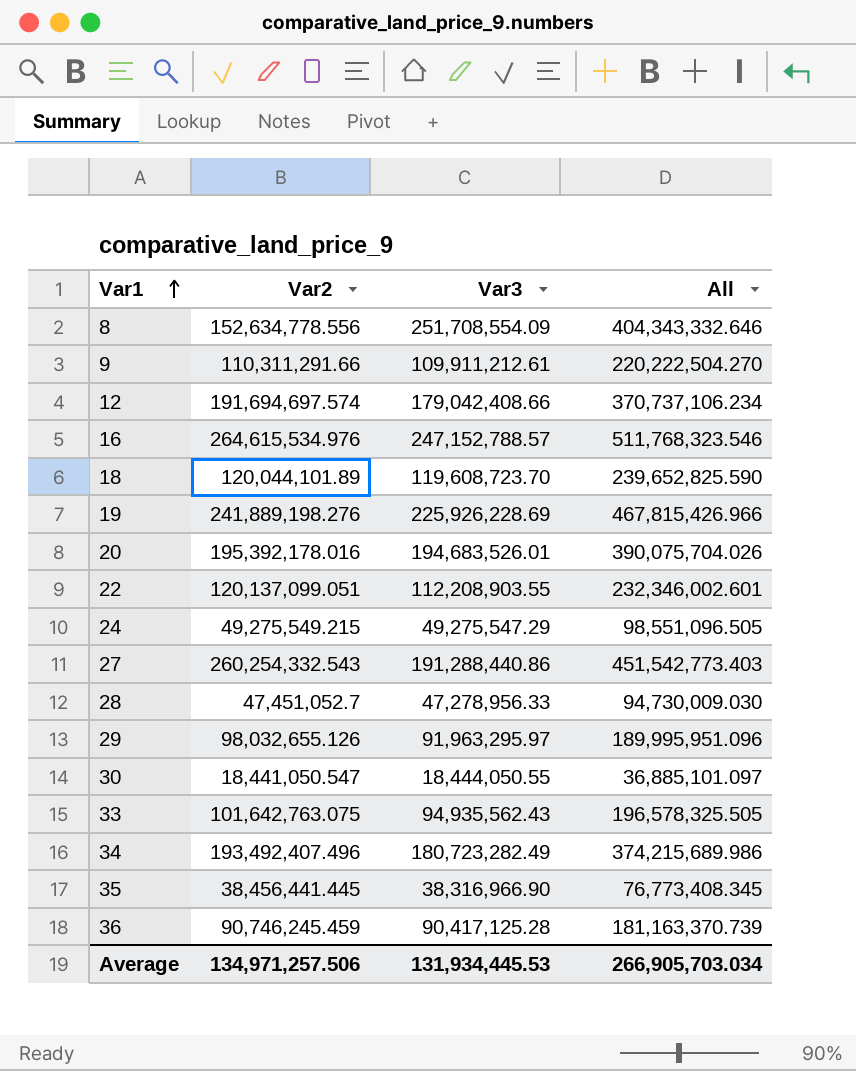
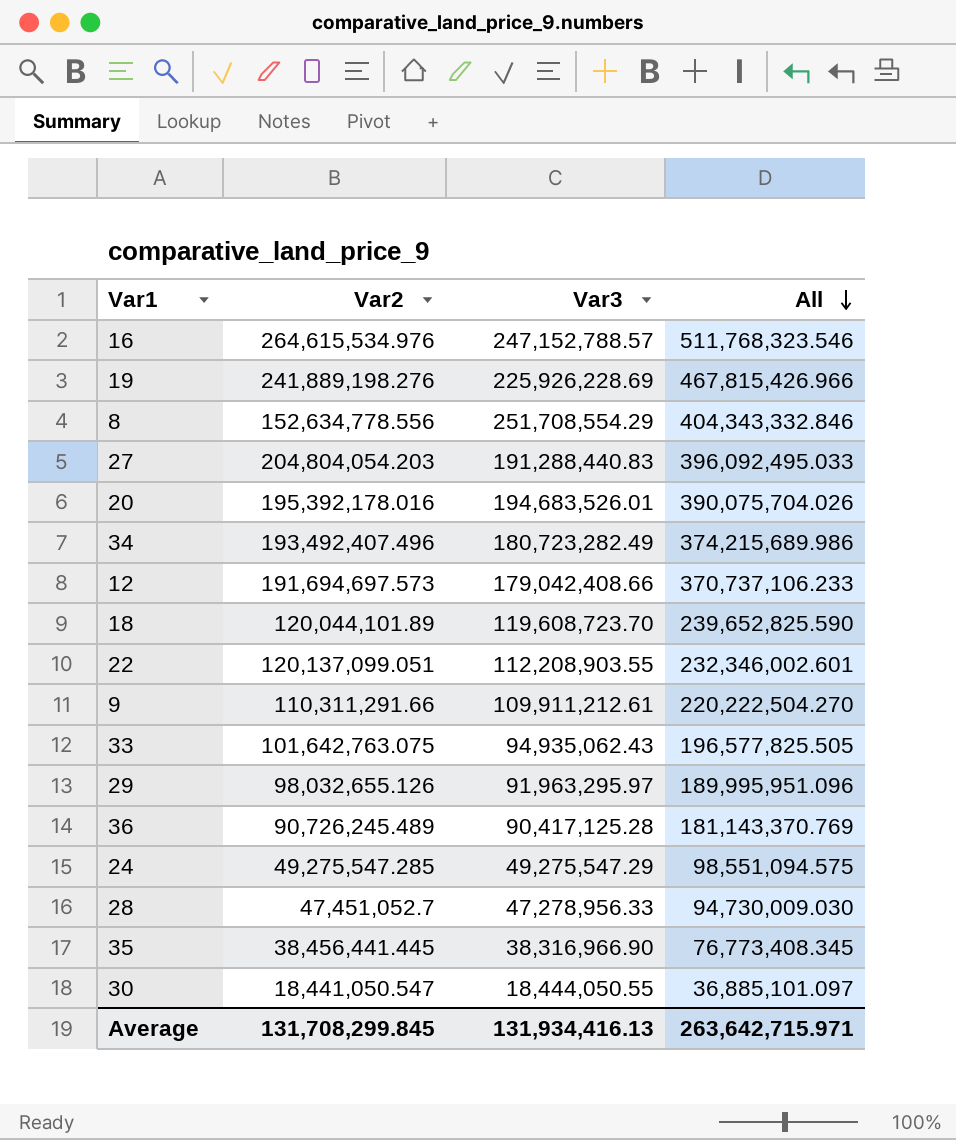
row order: Var1 ascending -> All descending
8 | Var3: 251,708,554.09 -> 251,708,554.29
8 | All: 404,343,332.646 -> 404,343,332.846
27 | Var2: 260,254,332.543 -> 204,804,054.203
27 | Var3: 191,288,440.86 -> 191,288,440.83
27 | All: 451,542,773.403 -> 396,092,495.033
12 | Var2: 191,694,697.574 -> 191,694,697.573
12 | All: 370,737,106.234 -> 370,737,106.233
33 | Var3: 94,935,562.43 -> 94,935,062.43
33 | All: 196,578,325.505 -> 196,577,825.505
36 | Var2: 90,746,245.459 -> 90,726,245.489
36 | All: 181,163,370.739 -> 181,143,370.769
24 | Var2: 49,275,549.215 -> 49,275,547.285
24 | All: 98,551,096.505 -> 98,551,094.575
Average | Var2: 134,971,257.506 -> 131,708,299.845
Average | Var3: 131,934,445.53 -> 131,934,416.13
Average | All: 266,905,703.034 -> 263,642,715.971

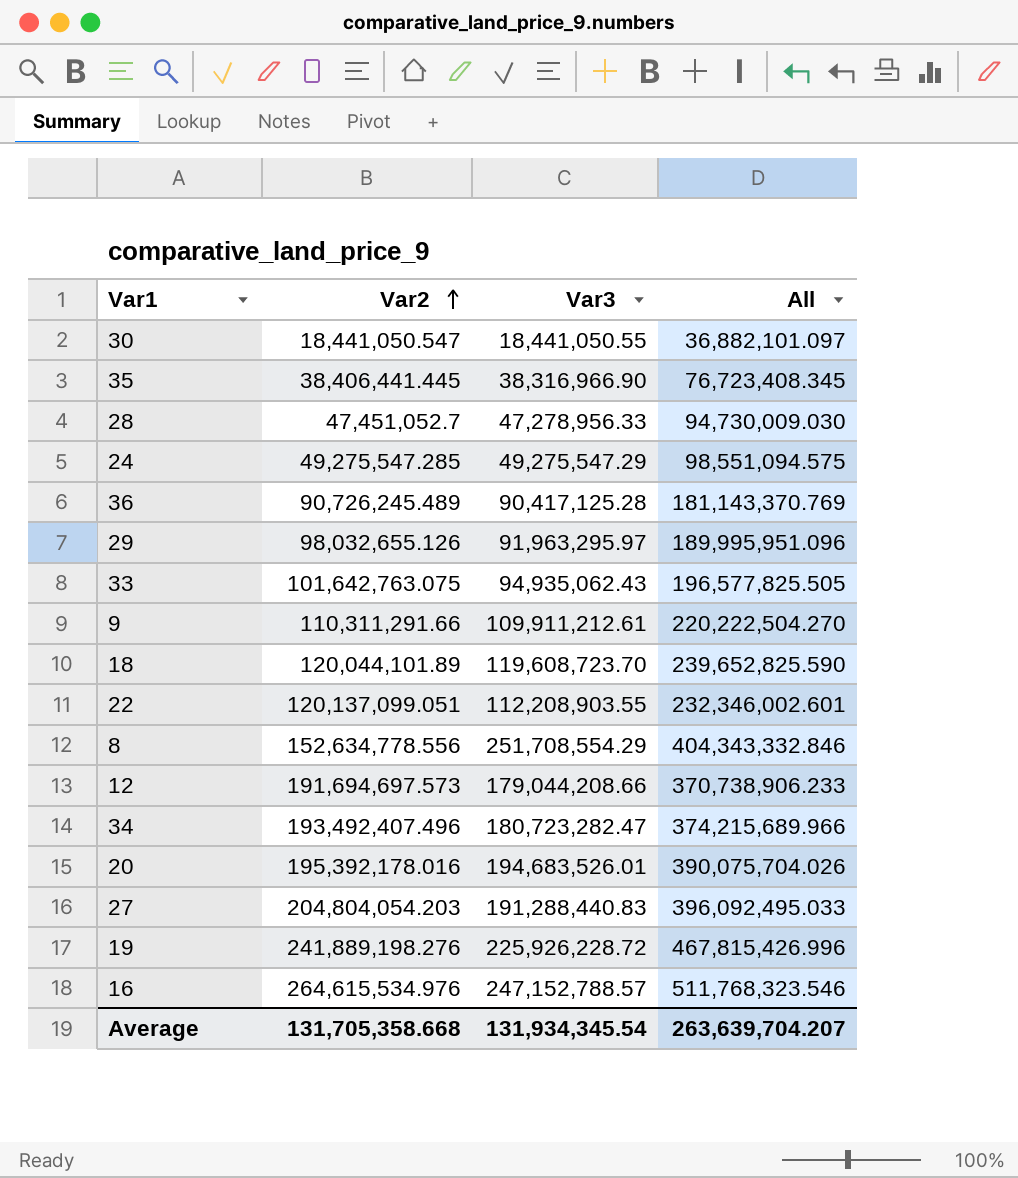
row order: All descending -> Var2 ascending
30 | Var3: 18,444,050.55 -> 18,441,050.55
30 | All: 36,885,101.097 -> 36,882,101.097
35 | Var2: 38,456,441.445 -> 38,406,441.445
35 | All: 76,773,408.345 -> 76,723,408.345
12 | Var3: 179,042,408.66 -> 179,044,208.66
12 | All: 370,737,106.233 -> 370,738,906.233
34 | Var3: 180,723,282.49 -> 180,723,282.47
34 | All: 374,215,689.986 -> 374,215,689.966
19 | Var3: 225,926,228.69 -> 225,926,228.72
19 | All: 467,815,426.966 -> 467,815,426.996
Average | Var2: 131,708,299.845 -> 131,705,358.668
Average | Var3: 131,934,416.13 -> 131,934,345.54
Average | All: 263,642,715.971 -> 263,639,704.207

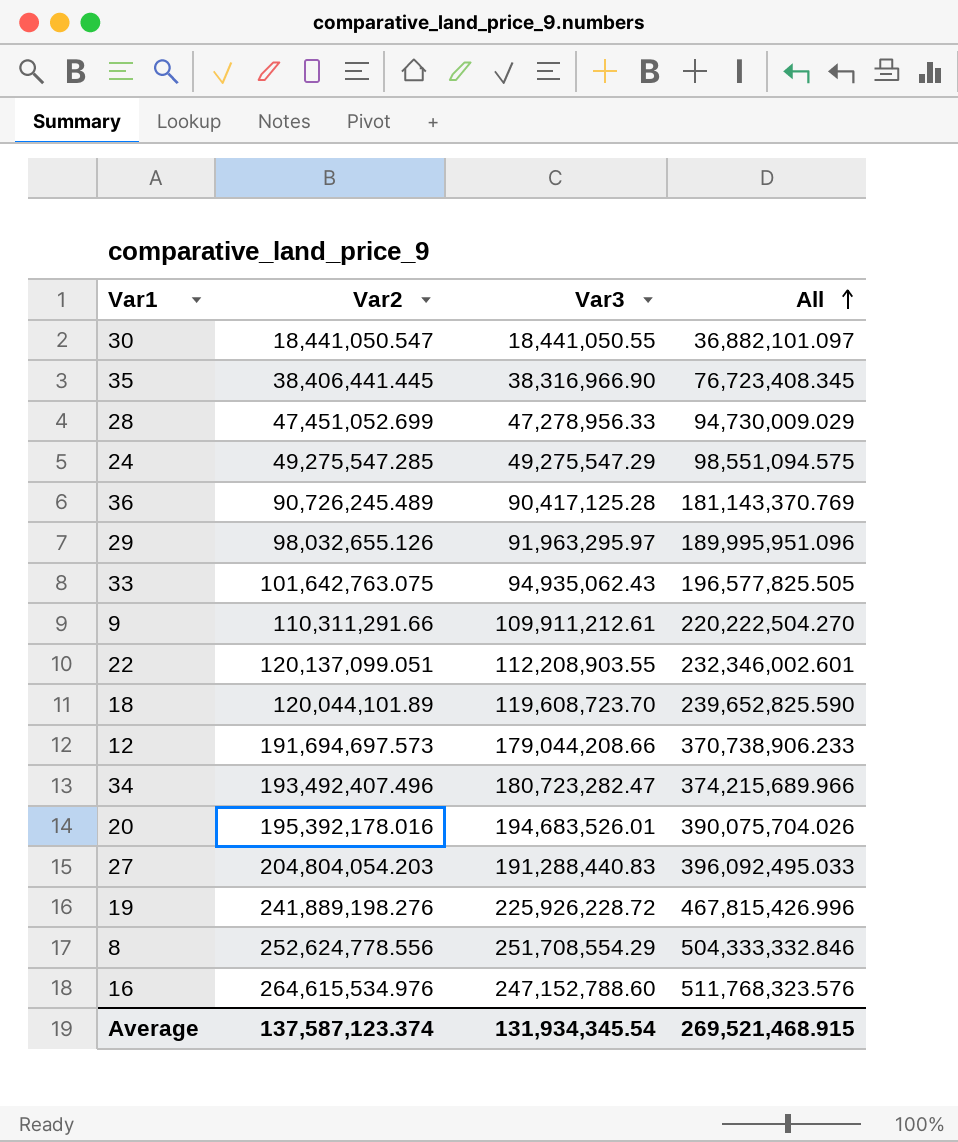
row order: Var2 ascending -> All ascending
28 | Var2: 47,451,052.7 -> 47,451,052.699
28 | All: 94,730,009.030 -> 94,730,009.029
8 | Var2: 152,634,778.556 -> 252,624,778.556
8 | All: 404,343,332.846 -> 504,333,332.846
16 | Var3: 247,152,788.57 -> 247,152,788.60
16 | All: 511,768,323.546 -> 511,768,323.576
Average | Var2: 131,705,358.668 -> 137,587,123.374
Average | All: 263,639,704.207 -> 269,521,468.915

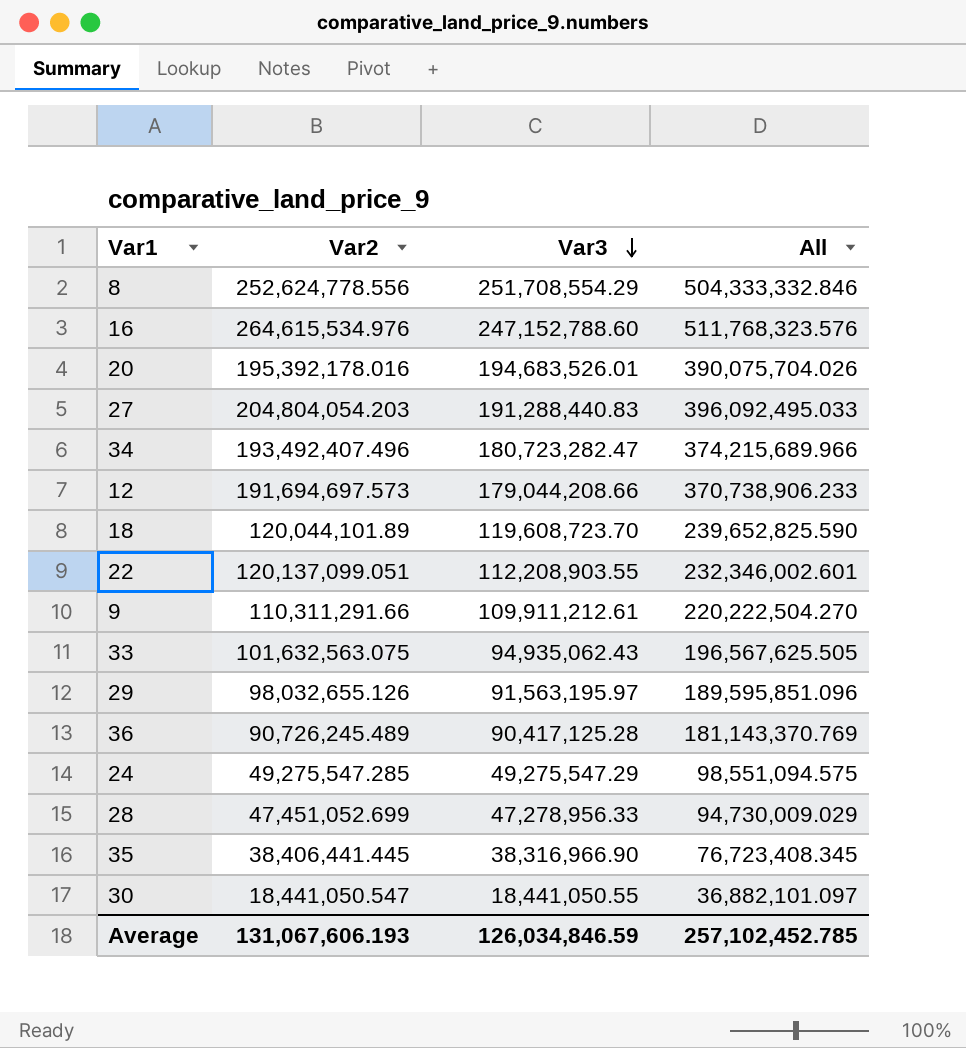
row order: All ascending -> Var3 descending
row 19: 241,889,198.276 | 225,926,228.72 | 467,815,426.996 -> none
33 | Var2: 101,642,763.075 -> 101,632,563.075
33 | All: 196,577,825.505 -> 196,567,625.505
29 | Var3: 91,963,295.97 -> 91,563,195.97
29 | All: 189,995,951.096 -> 189,595,851.096
Average | Var2: 137,587,123.374 -> 131,067,606.193
Average | Var3: 131,934,345.54 -> 126,034,846.59
Average | All: 269,521,468.915 -> 257,102,452.785

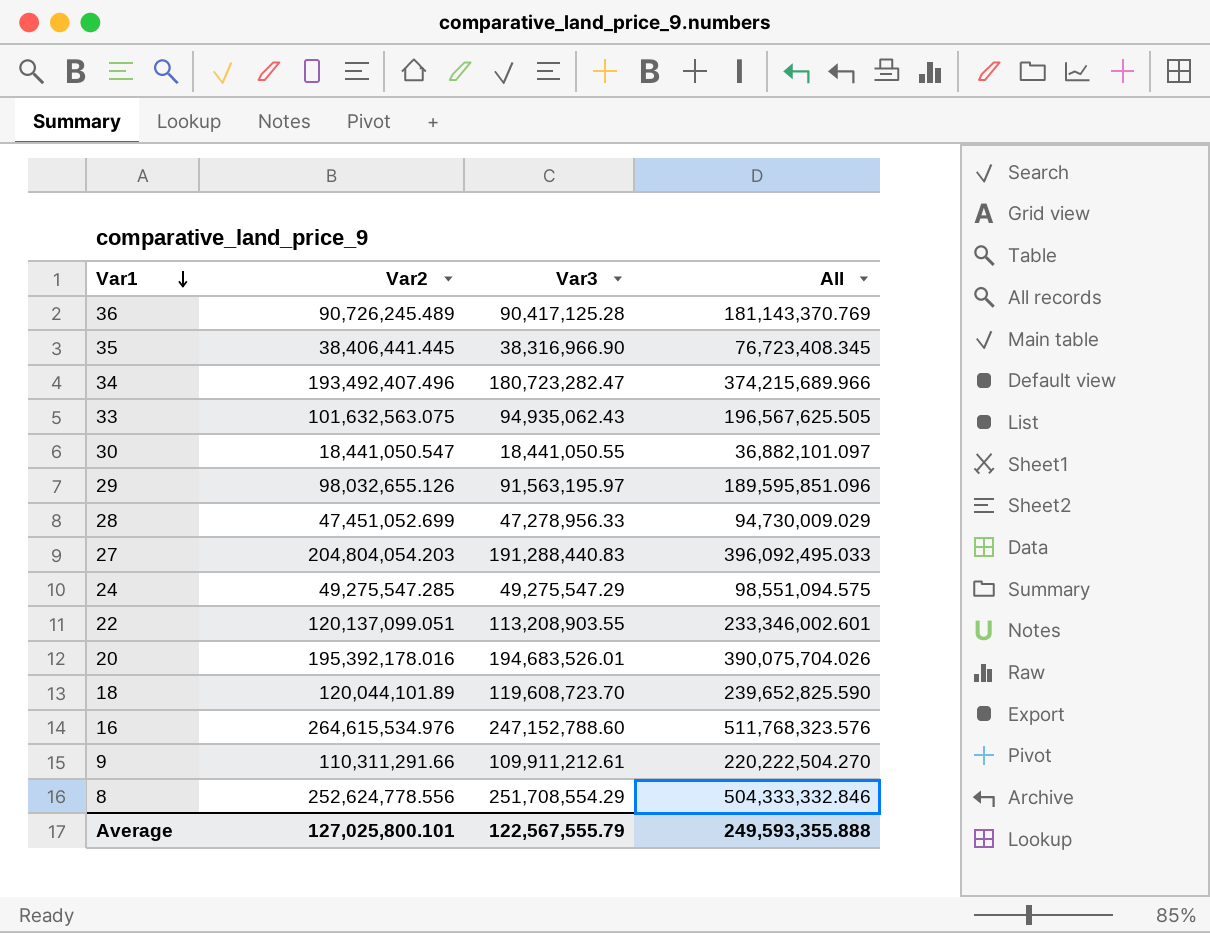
row order: Var3 descending -> Var1 descending
row 12: 191,694,697.573 | 179,044,208.66 | 370,738,906.233 -> none
22 | Var3: 112,208,903.55 -> 113,208,903.55
22 | All: 232,346,002.601 -> 233,346,002.601
Average | Var2: 131,067,606.193 -> 127,025,800.101
Average | Var3: 126,034,846.59 -> 122,567,555.79
Average | All: 257,102,452.785 -> 249,593,355.888

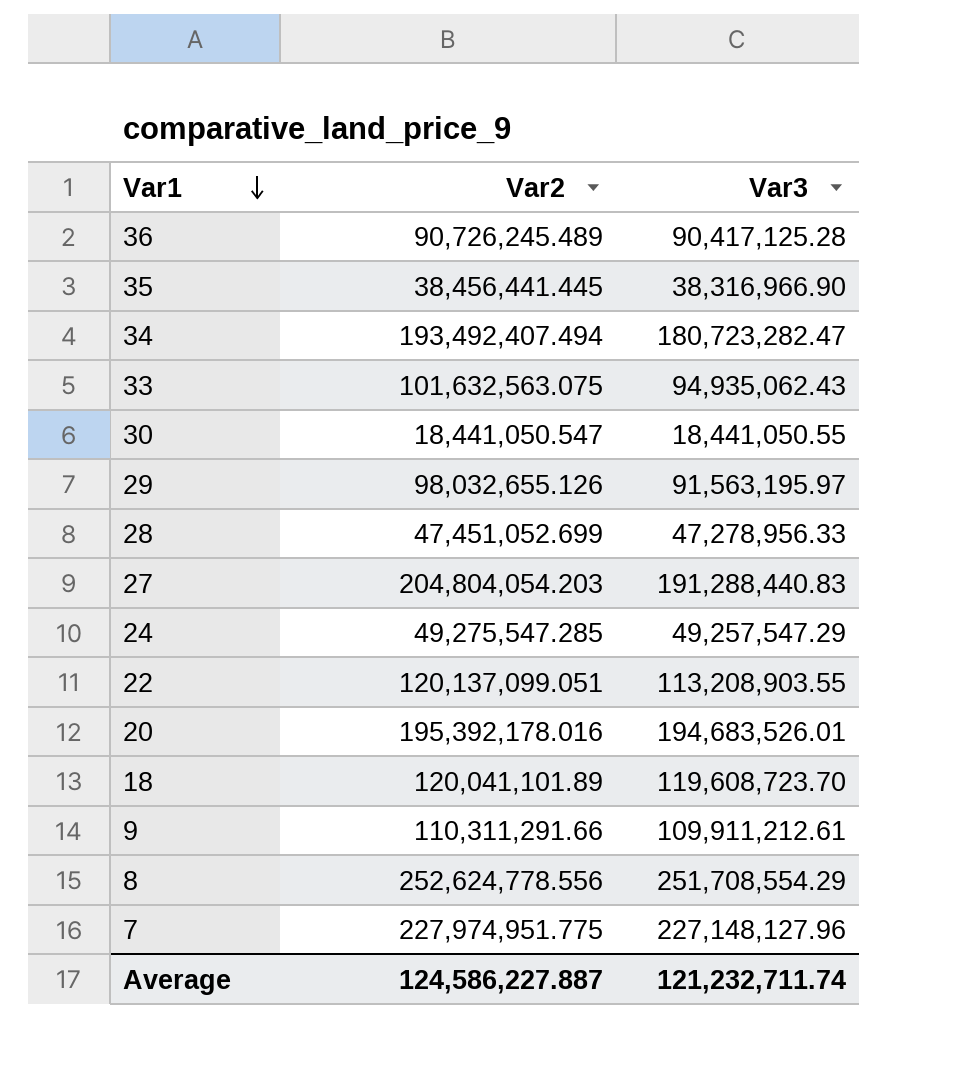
column All | formula: [Var2] + [Var3] -> none
row 16: 264,615,534.976 | 247,152,788.60 | 511,768,323.576 -> none
35 | Var2: 38,406,441.445 -> 38,456,441.445
34 | Var2: 193,492,407.496 -> 193,492,407.494
24 | Var3: 49,275,547.29 -> 49,257,547.29
18 | Var2: 120,044,101.89 -> 120,041,101.89
row 7: none -> 227,974,951.775 | 227,148,127.96
Average | Var2: 127,025,800.101 -> 124,586,227.887
Average | Var3: 122,567,555.79 -> 121,232,711.74

